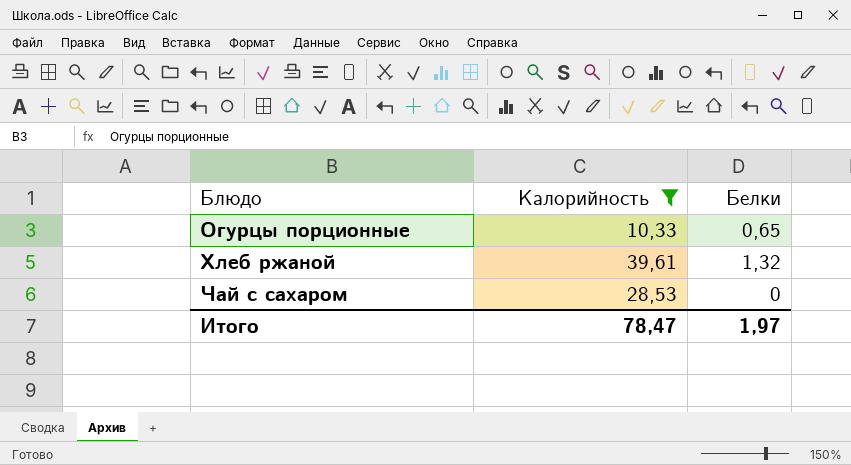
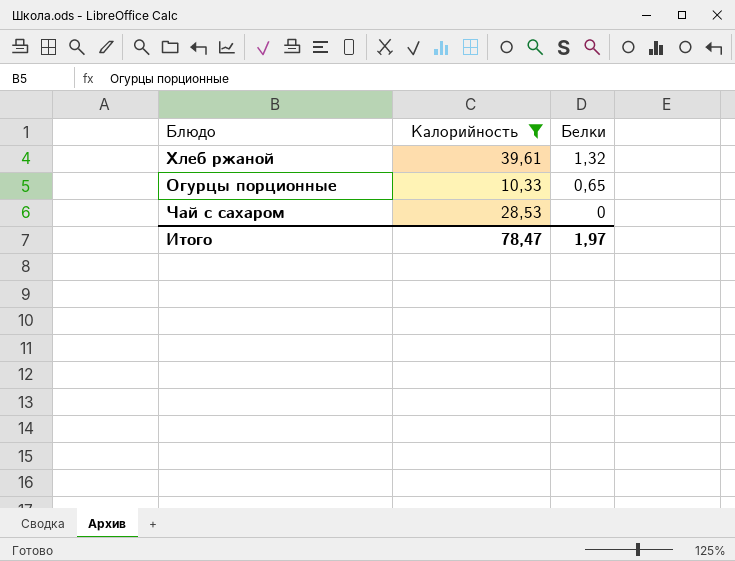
row order: Блюдо ascending -> Белки descending

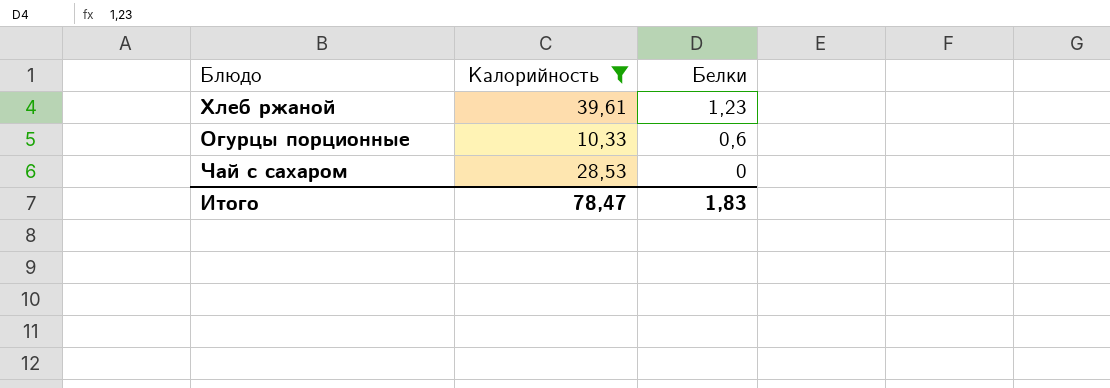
Хлеб ржаной | Белки: 1,32 -> 1,23
Огурцы порционные | Белки: 0,65 -> 0,6
Итого | Белки: 1,97 -> 1,83

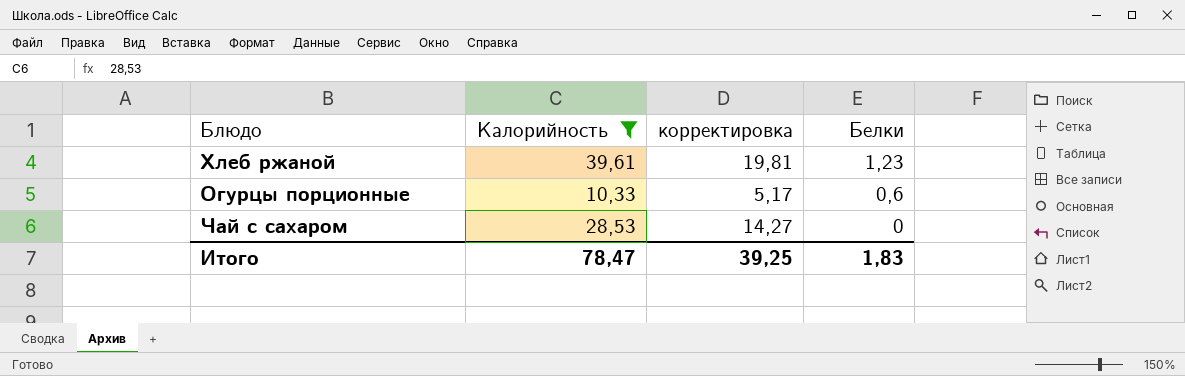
column корректировка | formula: none -> [Калорийность] * 0,5

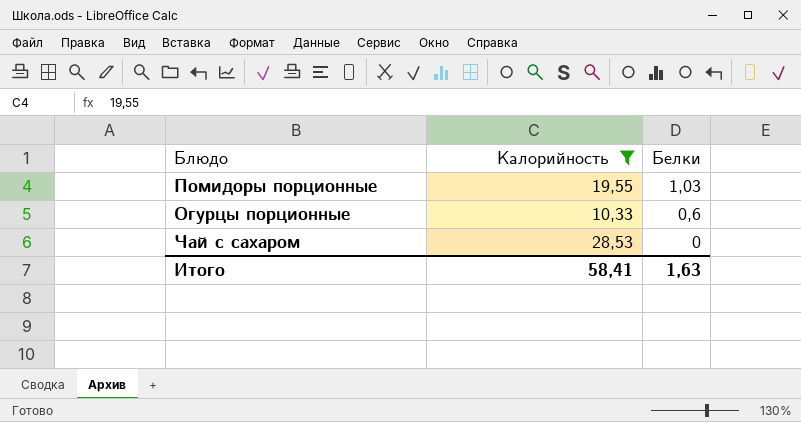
column корректировка | formula: [Калорийность] * 0,5 -> none
row Хлеб ржаной: 39,61 | 19,81 | 1,23 -> none
row Помидоры порционные: none -> 19,55 | 1,03
Итого | Калорийность: 78,47 -> 58,41
Итого | Белки: 1,83 -> 1,63

